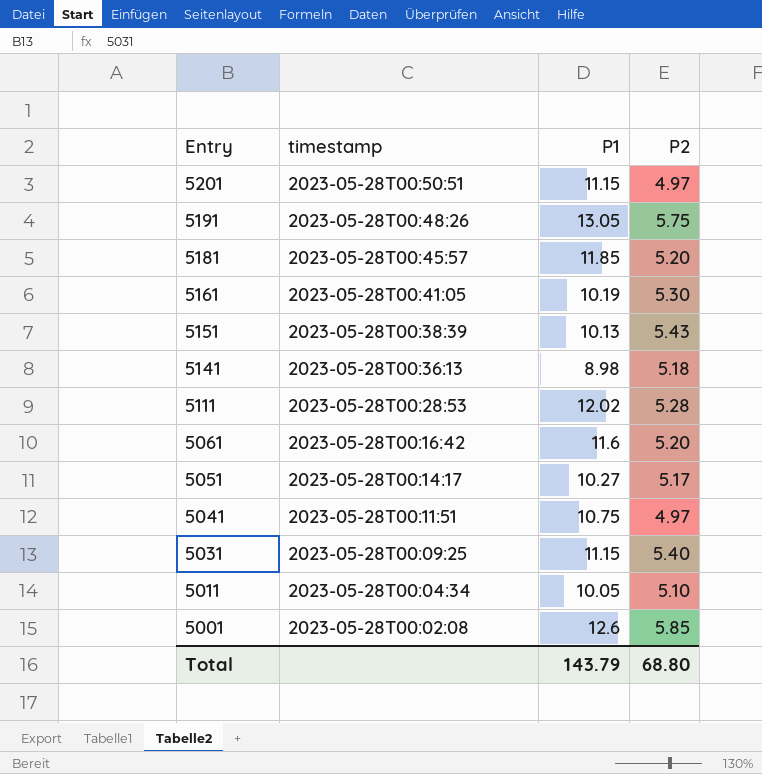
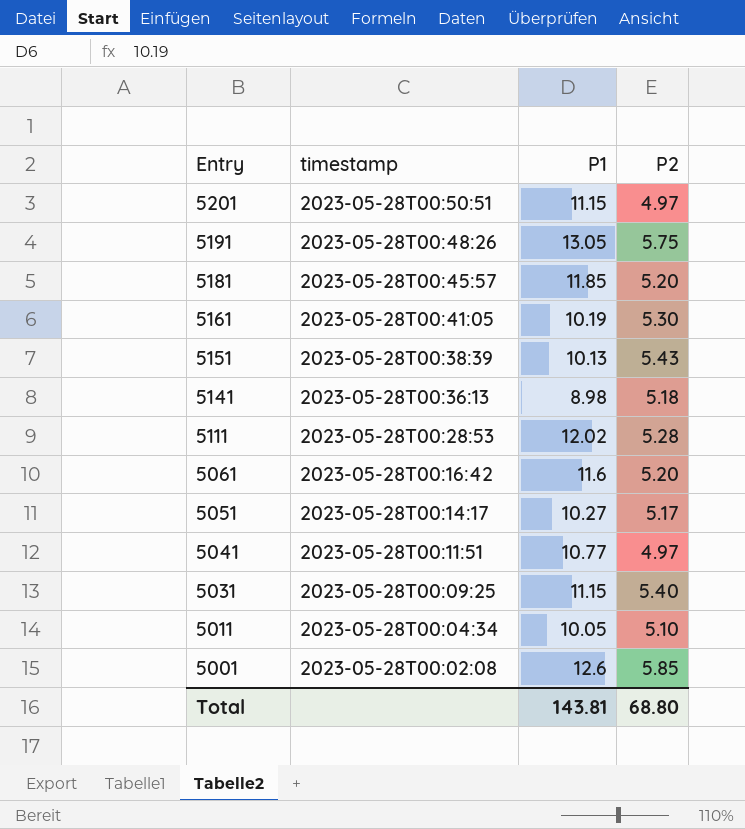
5041 | P1: 10.75 -> 10.77
Total | P1: 143.79 -> 143.81

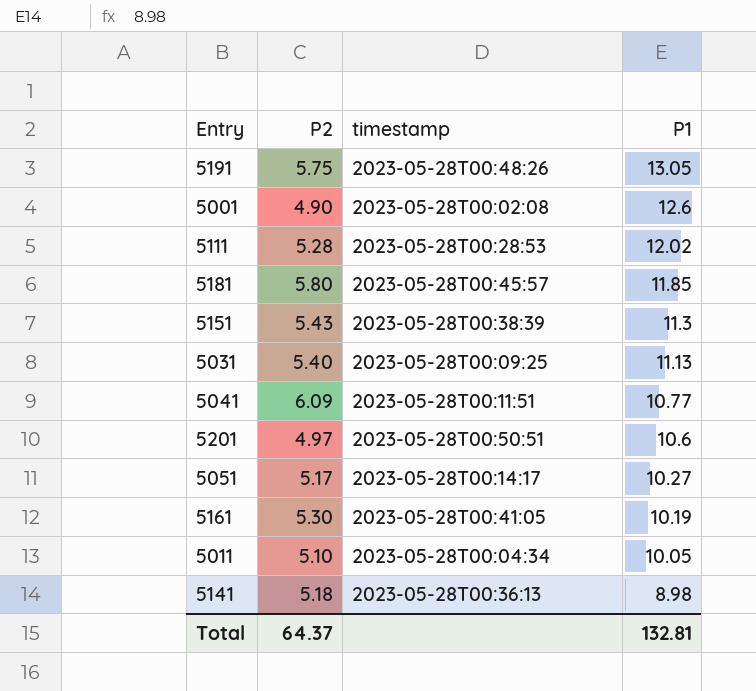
row order: Entry descending -> P1 descending
column P2 | position: 4 -> 2
row 5061: 2023-05-28T00:16:42 | 11.6 | 5.20 -> none
5001 | P2: 5.85 -> 4.90
5181 | P2: 5.20 -> 5.80
5151 | P1: 10.13 -> 11.3
5031 | P1: 11.15 -> 11.13
5041 | P2: 4.97 -> 6.09
5201 | P1: 11.15 -> 10.6
Total | P2: 68.80 -> 64.37
Total | P1: 143.81 -> 132.81

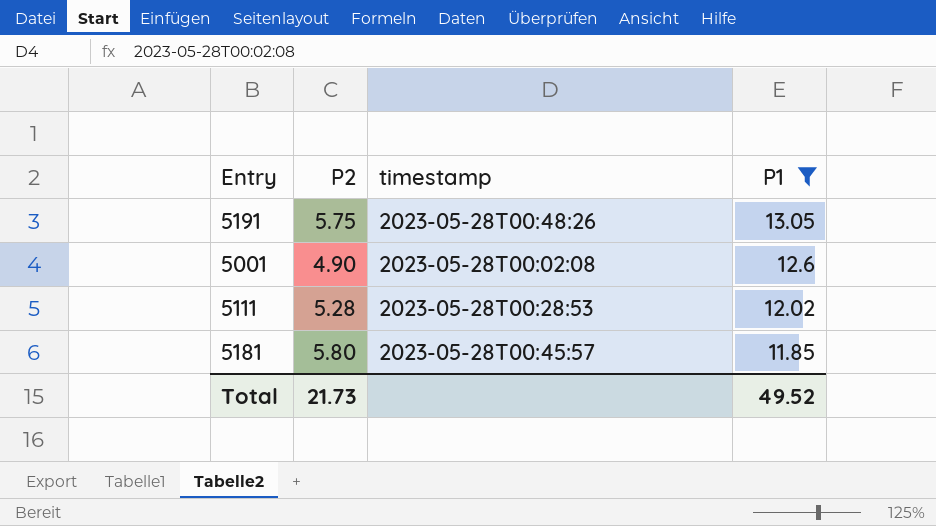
filter: none -> P1 >= 11.85
Total | P2: 64.37 -> 21.73
Total | P1: 132.81 -> 49.52

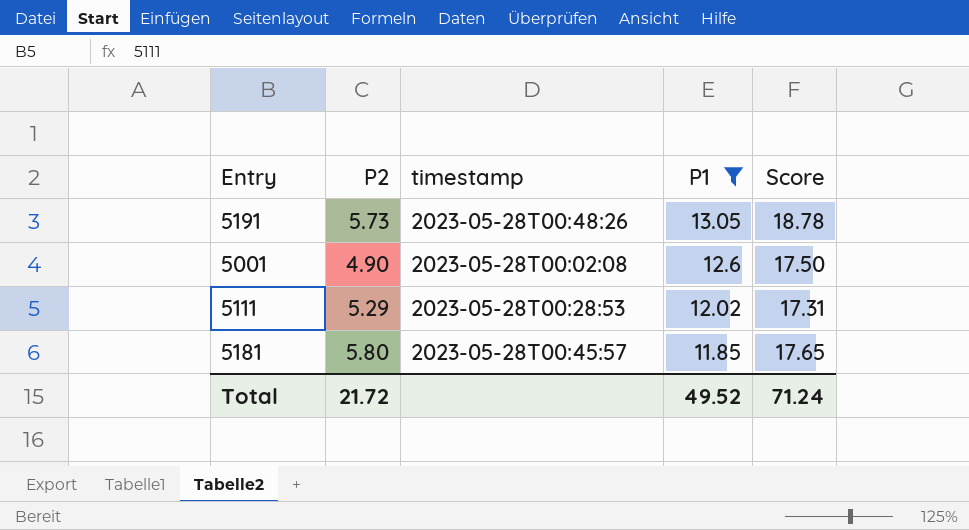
column Score | formula: none -> [P2] + [P1]
5191 | P2: 5.75 -> 5.73
5111 | P2: 5.28 -> 5.29
Total | P2: 21.73 -> 21.72

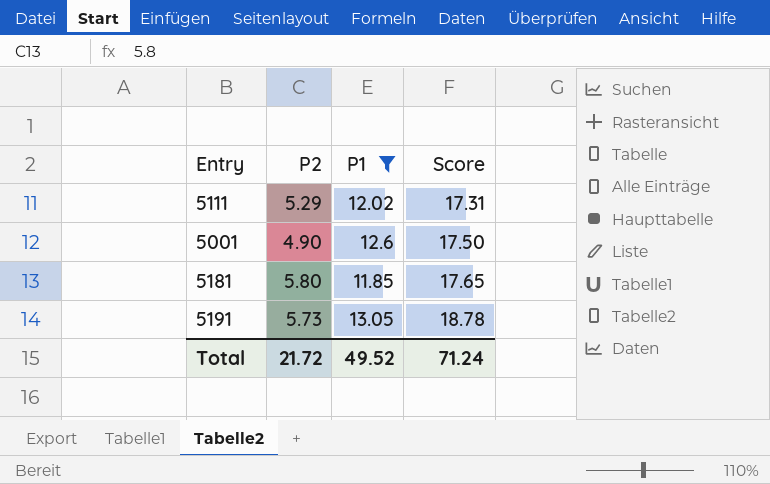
row order: P1 descending -> Score ascending
column timestamp | position: 3 -> none

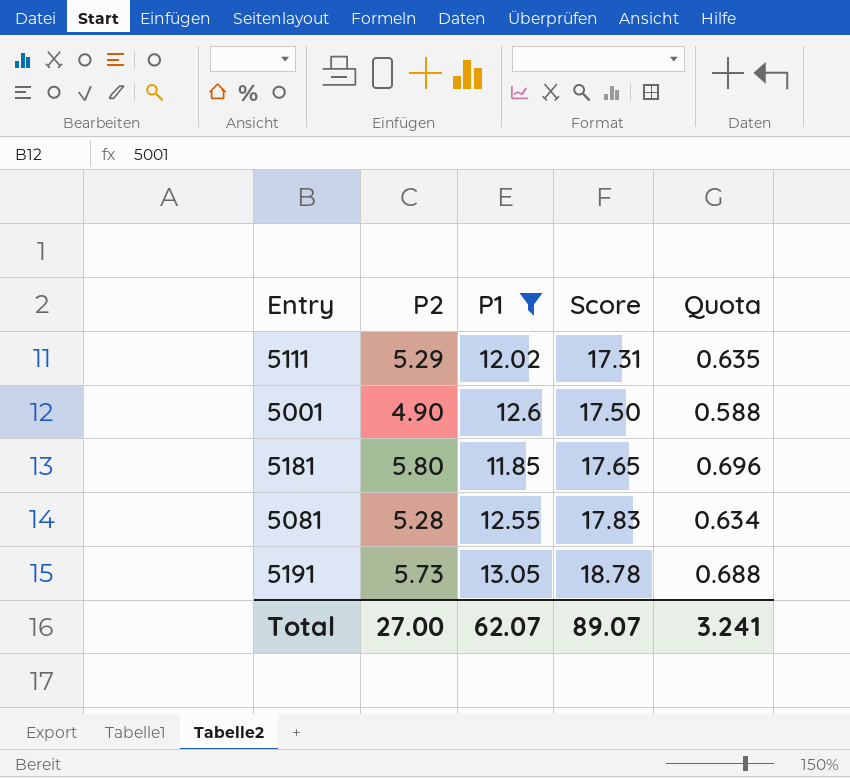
column Quota | formula: none -> [P2] * 0.12
row 5081: none -> 5.28 | 12.55 | 17.83 | 0.634
Total | P2: 21.72 -> 27.00
Total | P1: 49.52 -> 62.07
Total | Score: 71.24 -> 89.07

